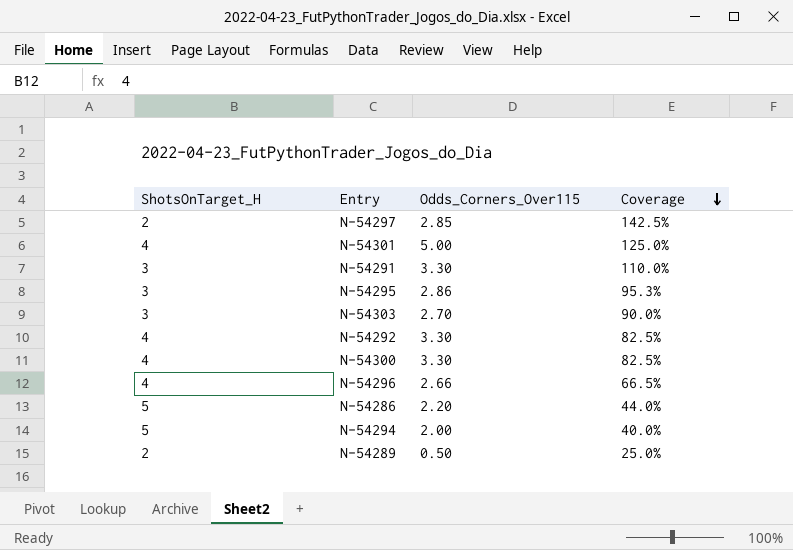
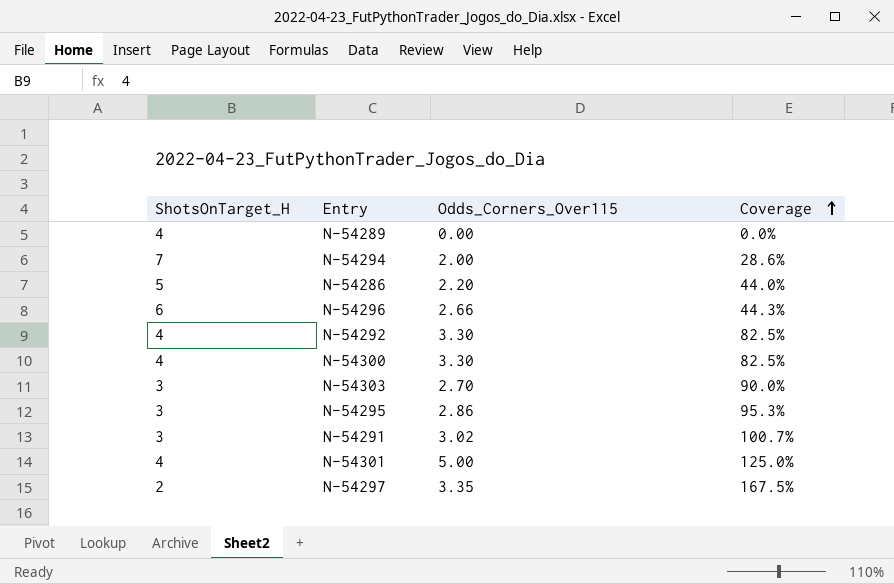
row order: Coverage descending -> Coverage ascending
N-54289 | ShotsOnTarget_H: 2 -> 4
N-54289 | Odds_Corners_Over115: 0.50 -> 0.00
N-54289 | Coverage: 25.0% -> 0.0%
N-54294 | ShotsOnTarget_H: 5 -> 7
N-54294 | Coverage: 40.0% -> 28.6%
N-54296 | ShotsOnTarget_H: 4 -> 6
N-54296 | Coverage: 66.5% -> 44.3%
N-54291 | Odds_Corners_Over115: 3.30 -> 3.02
N-54291 | Coverage: 110.0% -> 100.7%
N-54297 | Odds_Corners_Over115: 2.85 -> 3.35
N-54297 | Coverage: 142.5% -> 167.5%

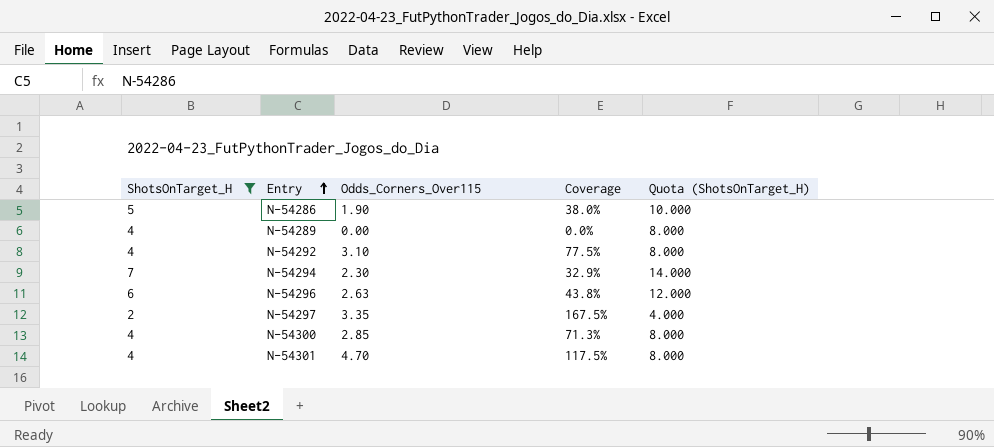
filter: none -> ShotsOnTarget_H != 3
row order: Coverage ascending -> Entry ascending
column Quota (ShotsOnTarget_H) | formula: none -> [ShotsOnTarget_H] * 2
N-54286 | Odds_Corners_Over115: 2.20 -> 1.90
N-54286 | Coverage: 44.0% -> 38.0%
N-54292 | Odds_Corners_Over115: 3.30 -> 3.10
N-54292 | Coverage: 82.5% -> 77.5%
N-54294 | Odds_Corners_Over115: 2.00 -> 2.30
N-54294 | Coverage: 28.6% -> 32.9%
N-54296 | Odds_Corners_Over115: 2.66 -> 2.63
N-54296 | Coverage: 44.3% -> 43.8%
N-54300 | Odds_Corners_Over115: 3.30 -> 2.85
N-54300 | Coverage: 82.5% -> 71.3%
N-54301 | Odds_Corners_Over115: 5.00 -> 4.70
N-54301 | Coverage: 125.0% -> 117.5%

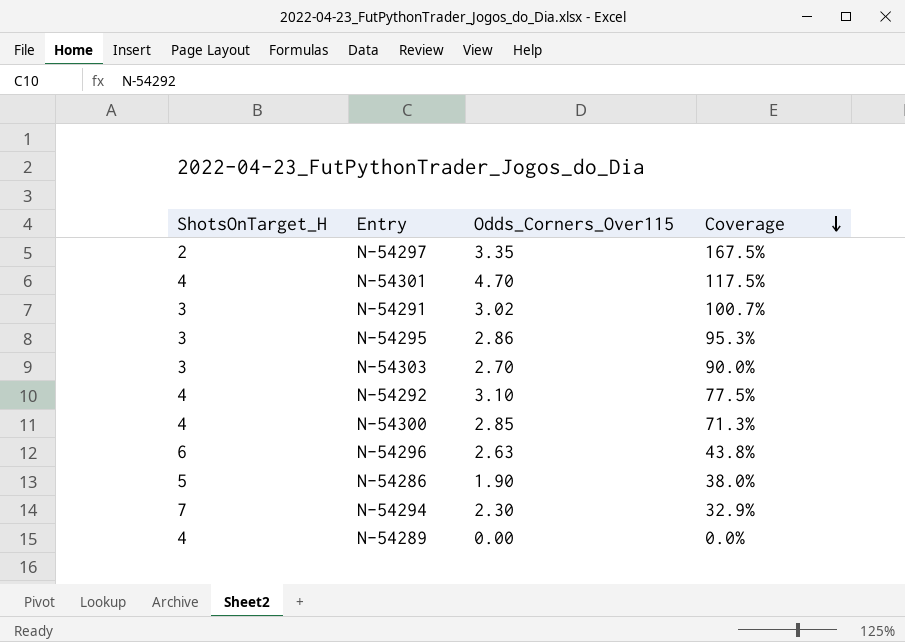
filter: ShotsOnTarget_H != 3 -> none
row order: Entry ascending -> Coverage descending
column Quota (ShotsOnTarget_H) | formula: [ShotsOnTarget_H] * 2 -> none

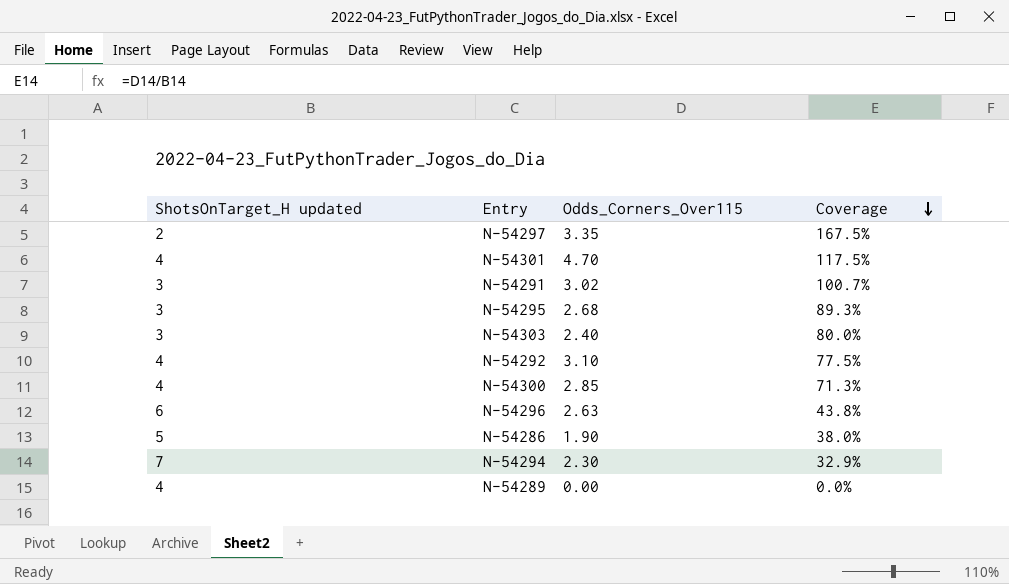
column name: ShotsOnTarget_H -> ShotsOnTarget_H updated
N-54295 | Odds_Corners_Over115: 2.86 -> 2.68
N-54295 | Coverage: 95.3% -> 89.3%
N-54303 | Odds_Corners_Over115: 2.70 -> 2.40
N-54303 | Coverage: 90.0% -> 80.0%

